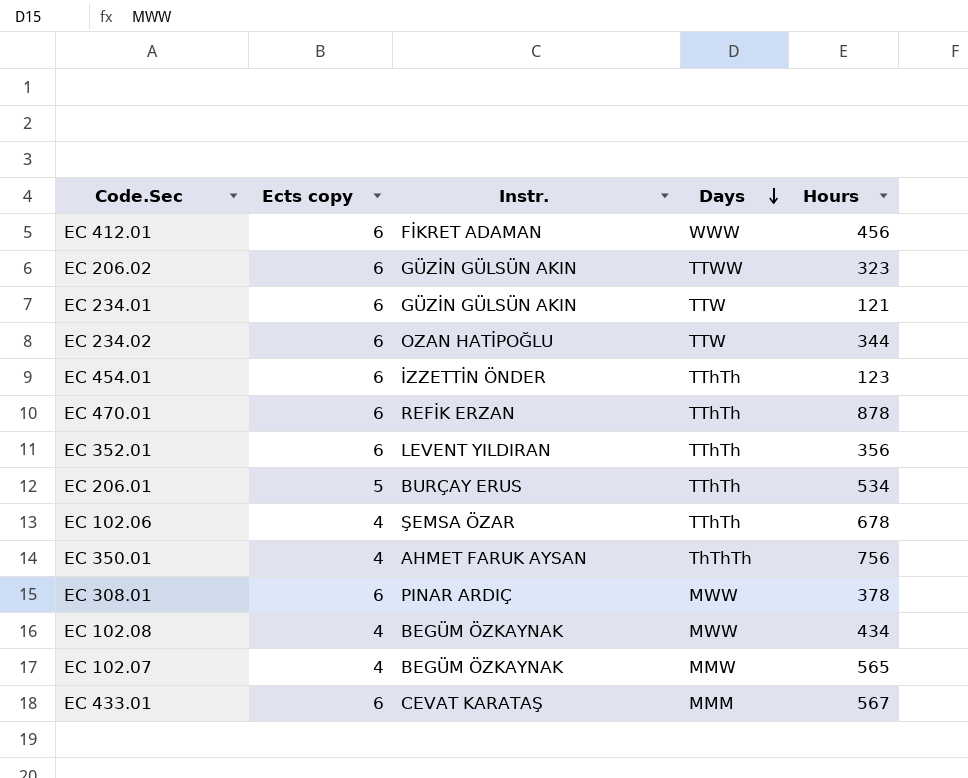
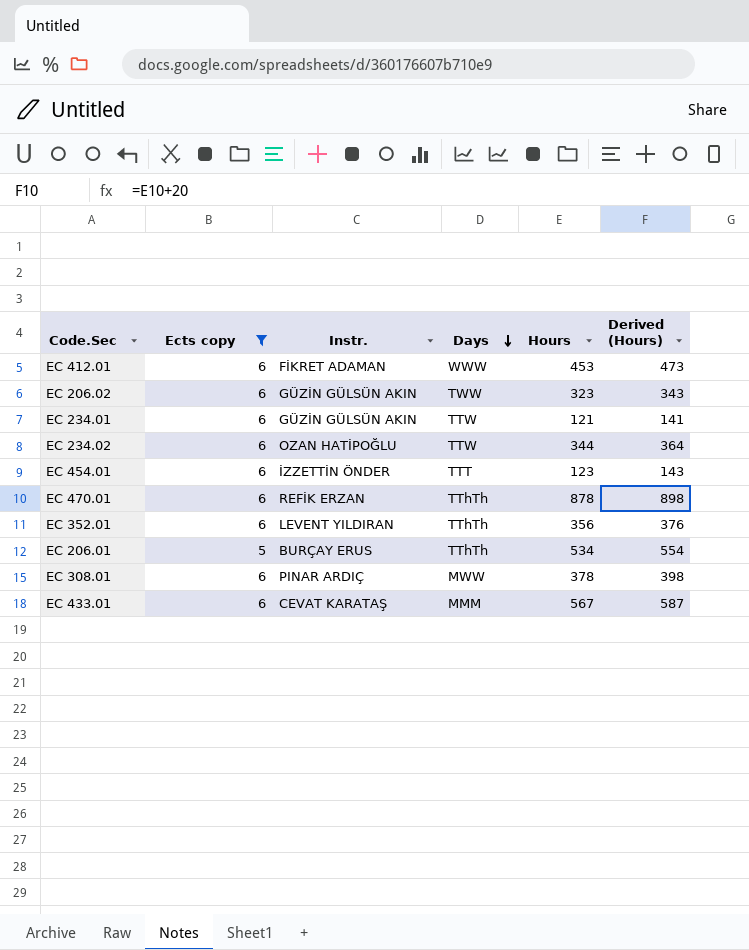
filter: none -> Ects copy != 4
column Derived (Hours) | formula: none -> [Hours] + 20
EC 412.01 | Hours: 456 -> 453
EC 206.02 | Days: TTWW -> TWW
EC 454.01 | Days: TThTh -> TTT

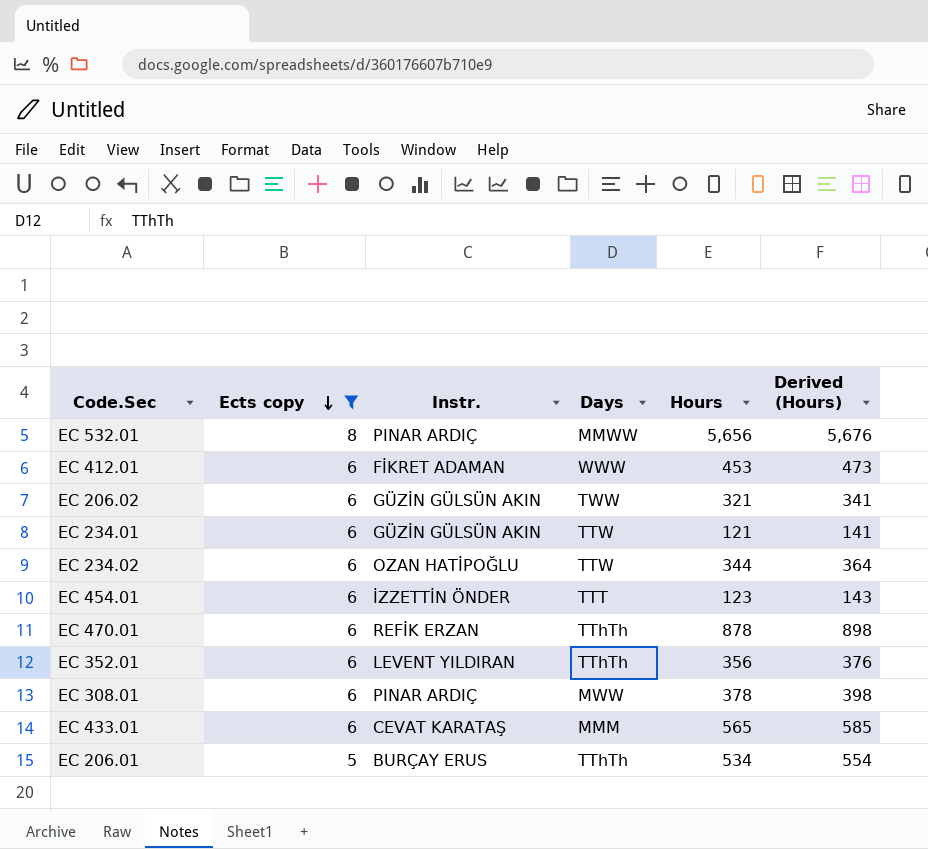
row order: Days descending -> Ects copy descending
row EC 532.01: none -> 8 | PINAR ARDIÇ | MMWW | 5,656 | 5,676
EC 206.02 | Hours: 323 -> 321
EC 206.02 | Derived (Hours): 343 -> 341
EC 433.01 | Hours: 567 -> 565
EC 433.01 | Derived (Hours): 587 -> 585

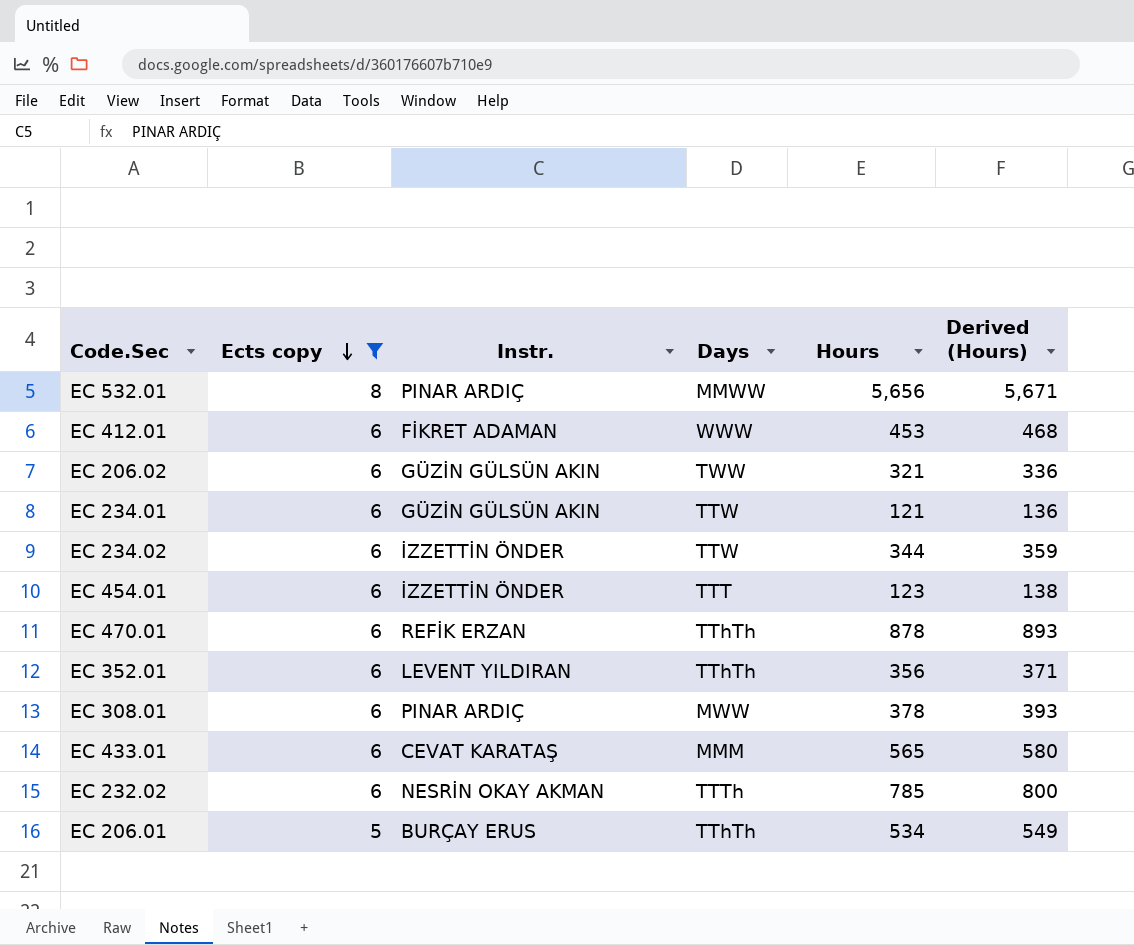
column Derived (Hours) | formula: [Hours] + 20 -> [Hours] + 15
EC 234.02 | Instr.: OZAN HATİPOĞLU -> İZZETTİN ÖNDER
row EC 232.02: none -> 6 | NESRİN OKAY AKMAN | TTTh | 785 | 800

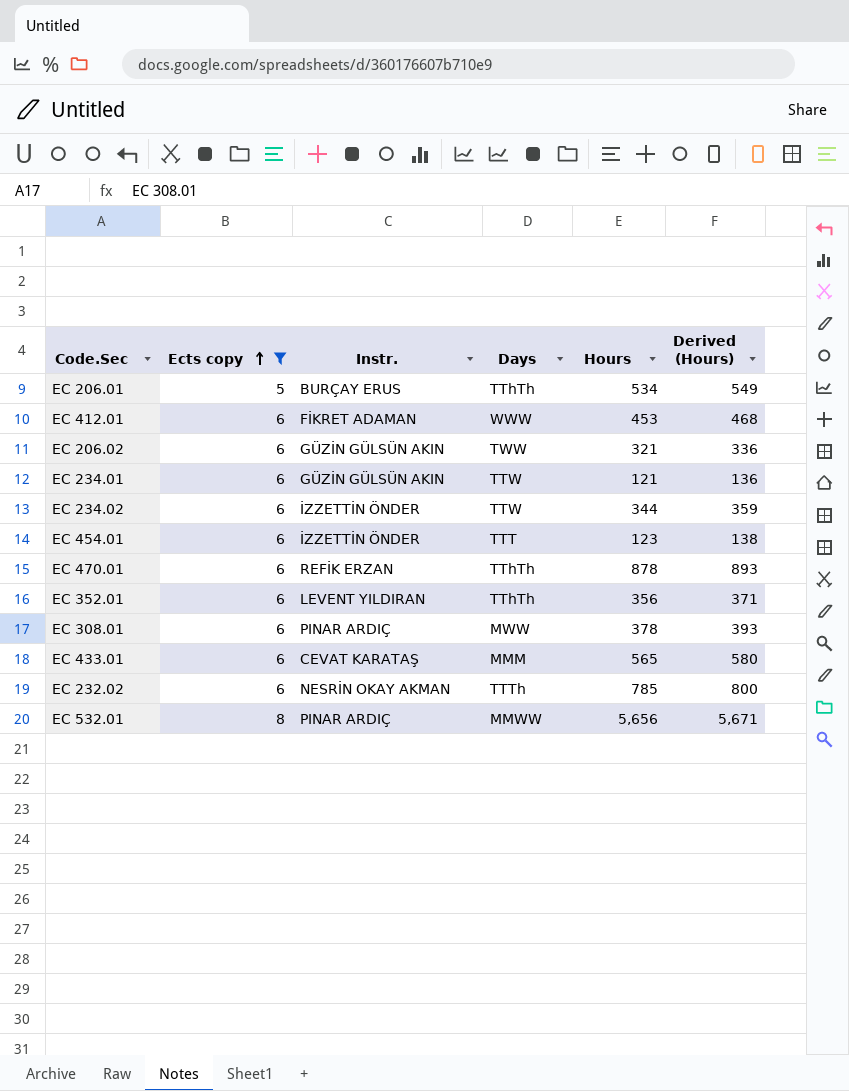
row order: Ects copy descending -> Ects copy ascending

